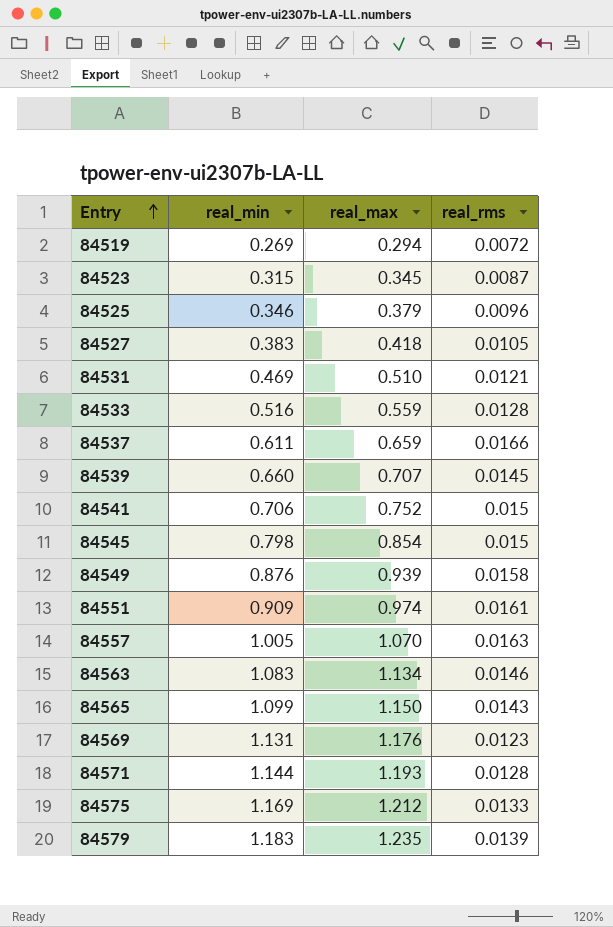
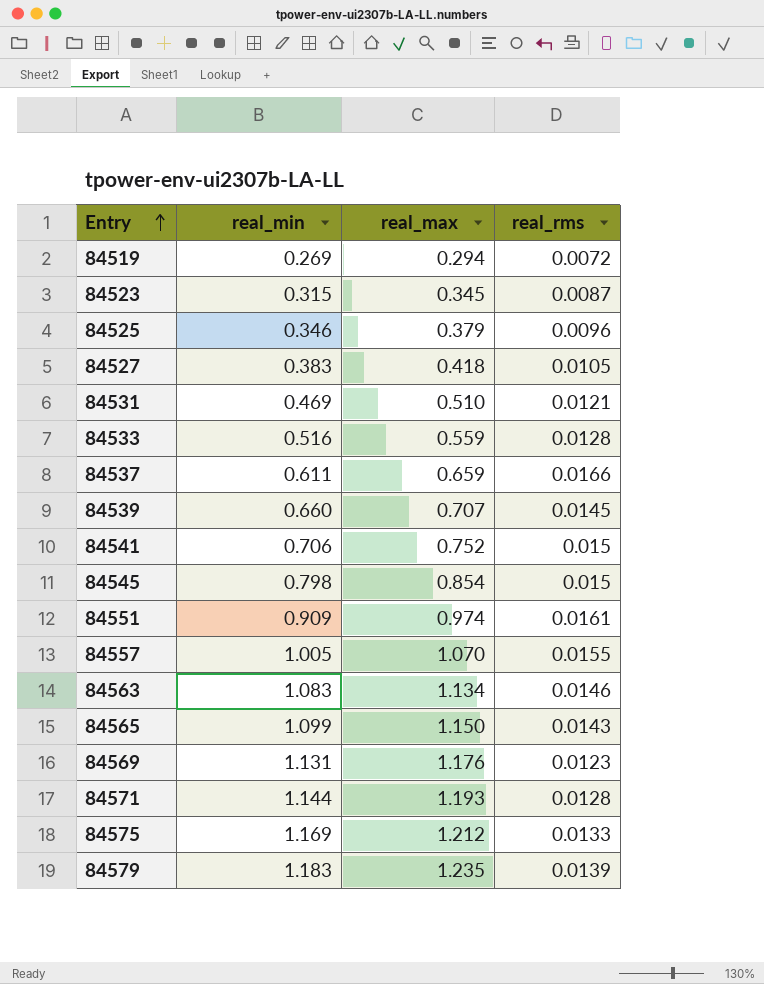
row 84549: 0.876 | 0.939 | 0.0158 -> none
84557 | real_rms: 0.0163 -> 0.0155

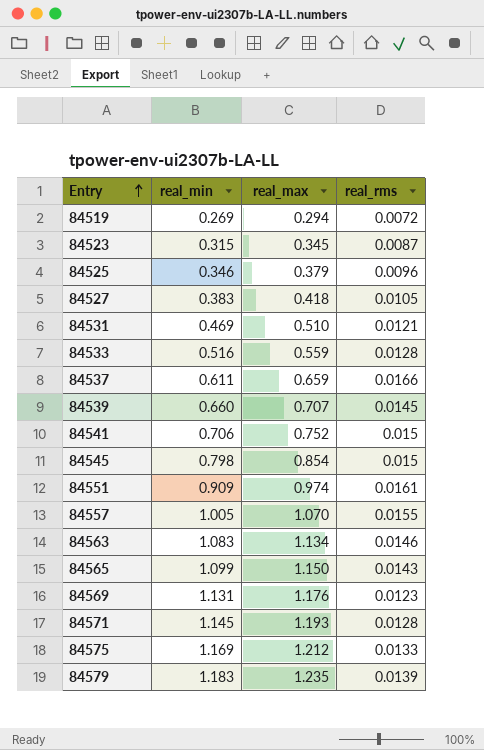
84571 | real_min: 1.144 -> 1.145

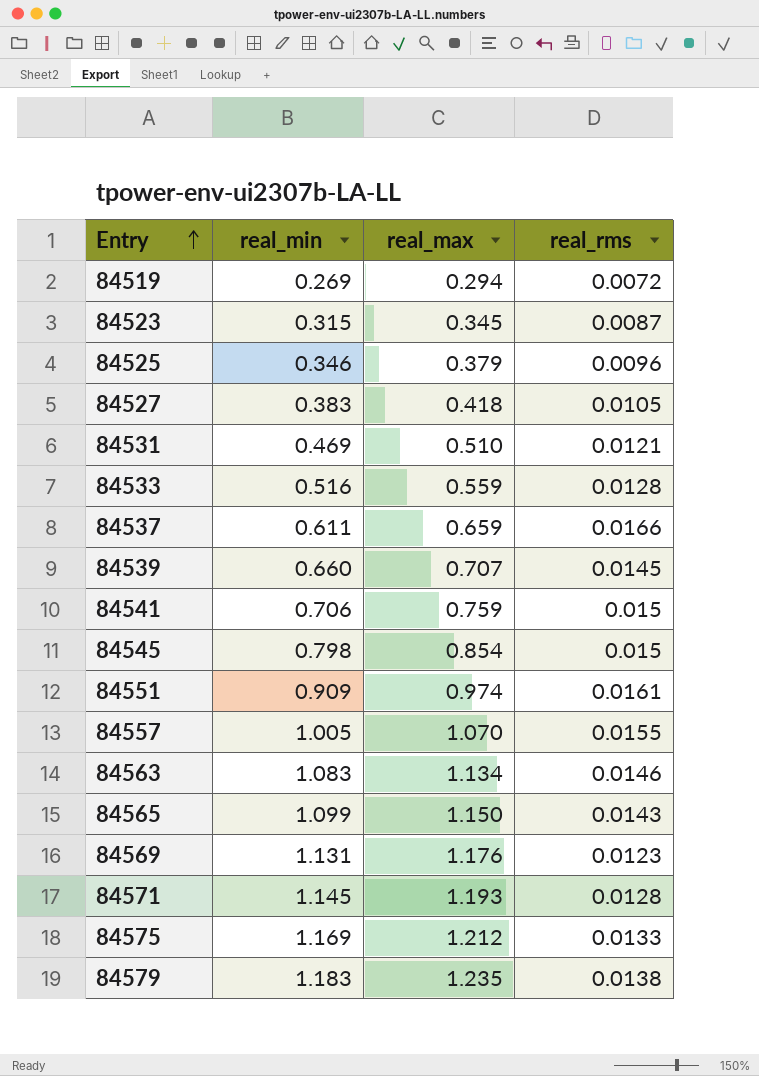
84541 | real_max: 0.752 -> 0.759
84579 | real_rms: 0.0139 -> 0.0138

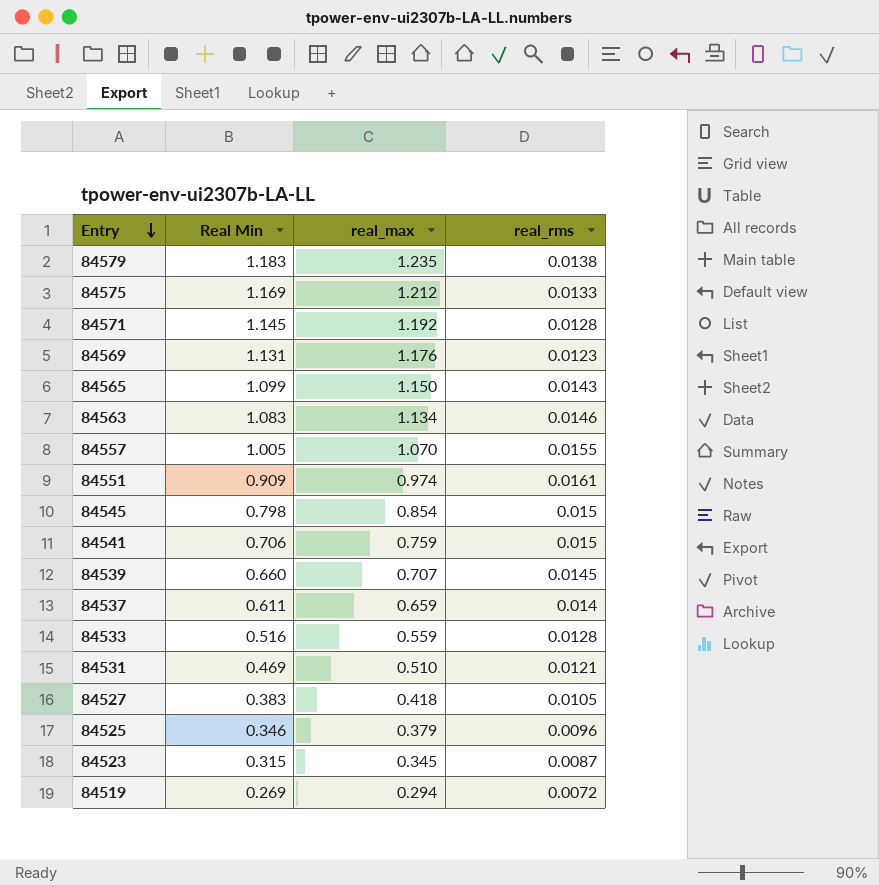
row order: Entry ascending -> Entry descending
column name: real_min -> Real Min
84571 | real_max: 1.193 -> 1.192
84537 | real_rms: 0.0166 -> 0.014

